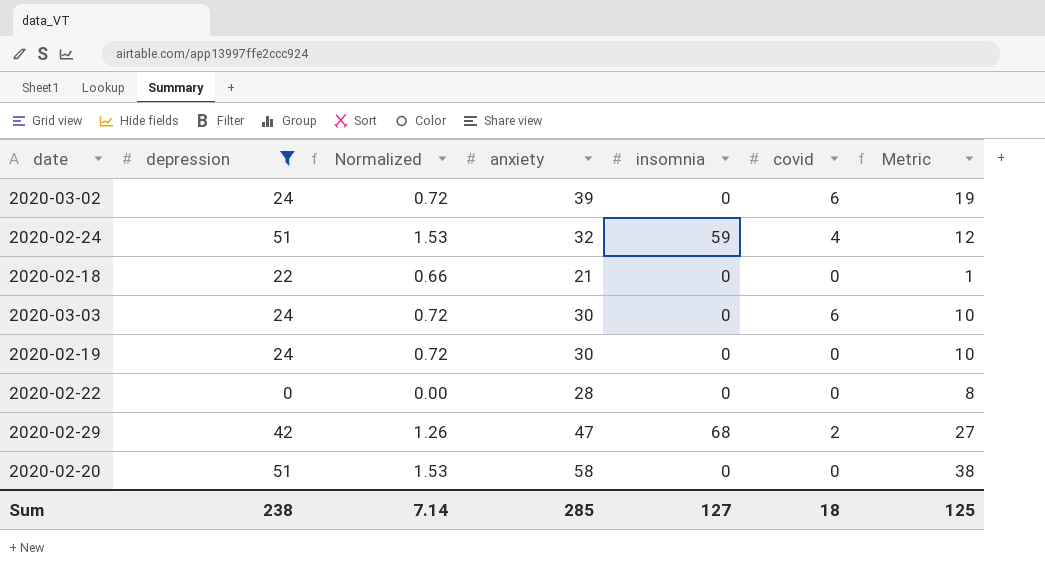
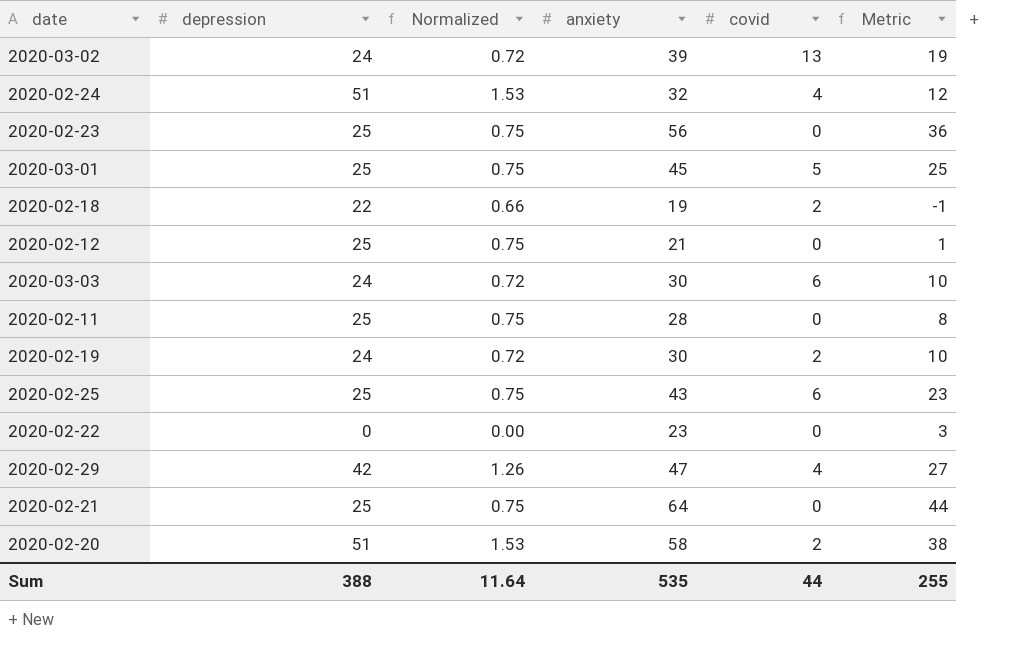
filter: depression != 25 -> none
column insomnia | position: 5 -> none
2020-03-02 | covid: 6 -> 13
2020-02-18 | anxiety: 21 -> 19
2020-02-18 | covid: 0 -> 2
2020-02-18 | Metric: 1 -> -1
2020-02-19 | covid: 0 -> 2
2020-02-22 | anxiety: 28 -> 23
2020-02-22 | Metric: 8 -> 3
2020-02-29 | covid: 2 -> 4
2020-02-20 | covid: 0 -> 2
Sum | depression: 238 -> 388
Sum | Normalized: 7.14 -> 11.64
Sum | anxiety: 285 -> 535
Sum | covid: 18 -> 44
Sum | Metric: 125 -> 255

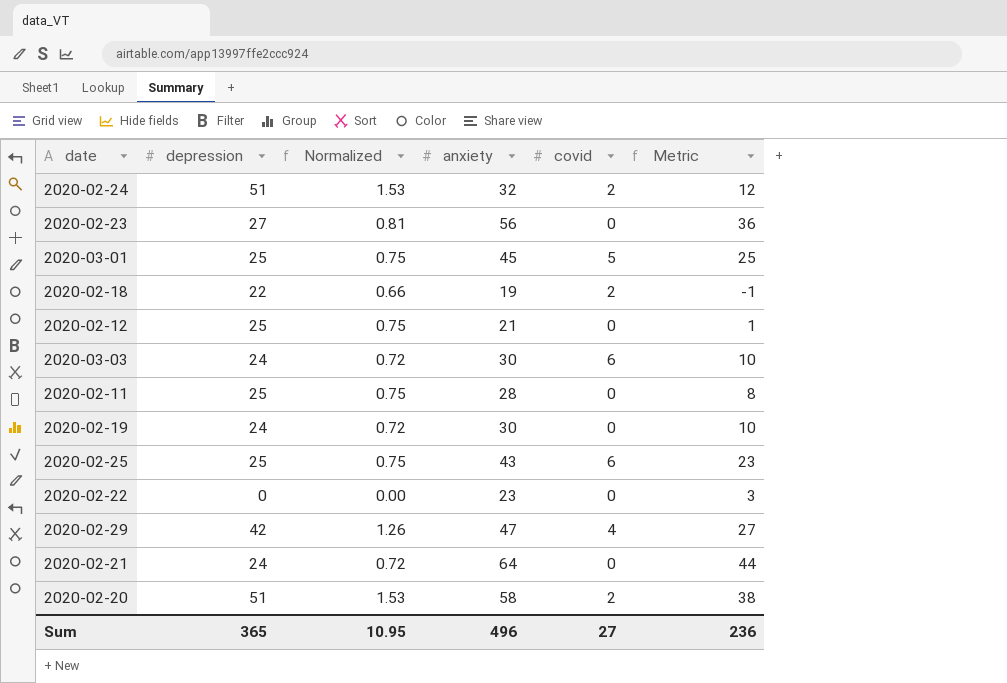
row 2020-03-02: 24 | 0.72 | 39 | 13 | 19 -> none
2020-02-24 | covid: 4 -> 2
2020-02-23 | depression: 25 -> 27
2020-02-23 | Normalized: 0.75 -> 0.81
2020-02-19 | covid: 2 -> 0
2020-02-21 | depression: 25 -> 24
2020-02-21 | Normalized: 0.75 -> 0.72
Sum | depression: 388 -> 365
Sum | Normalized: 11.64 -> 10.95
Sum | anxiety: 535 -> 496
Sum | covid: 44 -> 27
Sum | Metric: 255 -> 236

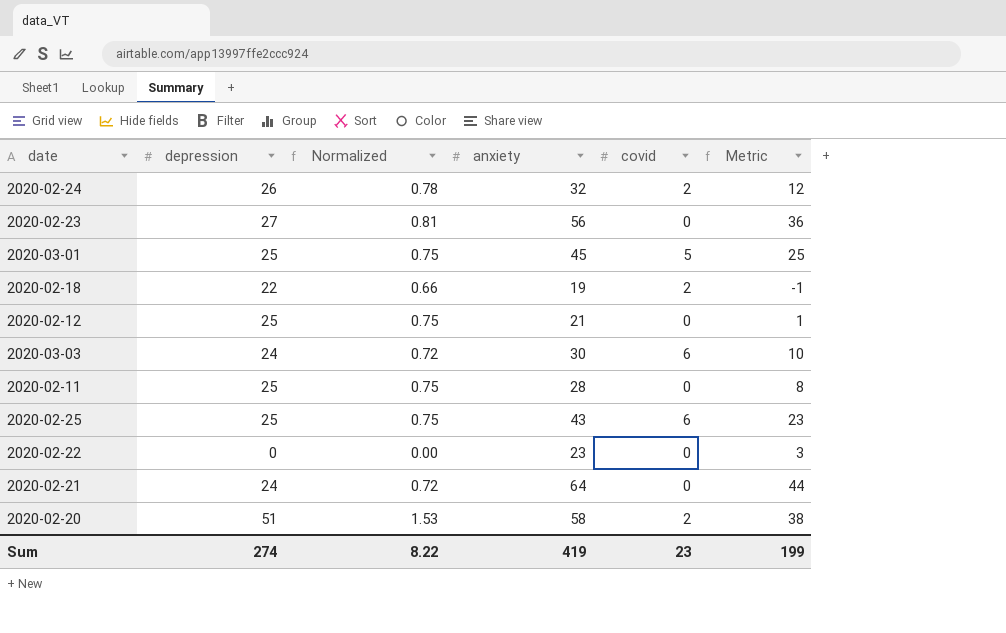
row 2020-02-19: 24 | 0.72 | 30 | 0 | 10 -> none
row 2020-02-29: 42 | 1.26 | 47 | 4 | 27 -> none
2020-02-24 | depression: 51 -> 26
2020-02-24 | Normalized: 1.53 -> 0.78
Sum | depression: 365 -> 274
Sum | Normalized: 10.95 -> 8.22
Sum | anxiety: 496 -> 419
Sum | covid: 27 -> 23
Sum | Metric: 236 -> 199

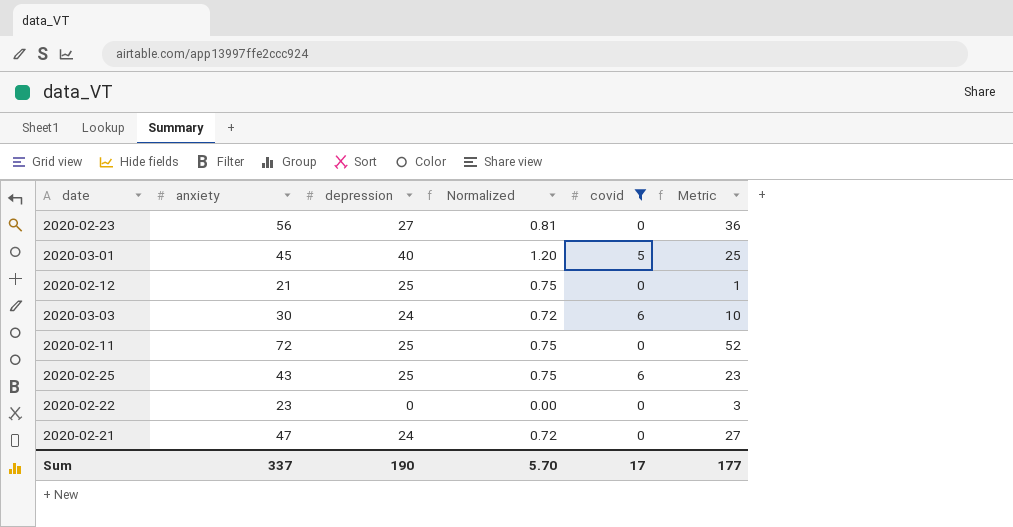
filter: none -> covid != 2
column anxiety | position: 4 -> 2
2020-03-01 | depression: 25 -> 40
2020-03-01 | Normalized: 0.75 -> 1.20
2020-02-11 | anxiety: 28 -> 72
2020-02-11 | Metric: 8 -> 52
2020-02-21 | anxiety: 64 -> 47
2020-02-21 | Metric: 44 -> 27
Sum | anxiety: 419 -> 337
Sum | depression: 274 -> 190
Sum | Normalized: 8.22 -> 5.70
Sum | covid: 23 -> 17
Sum | Metric: 199 -> 177

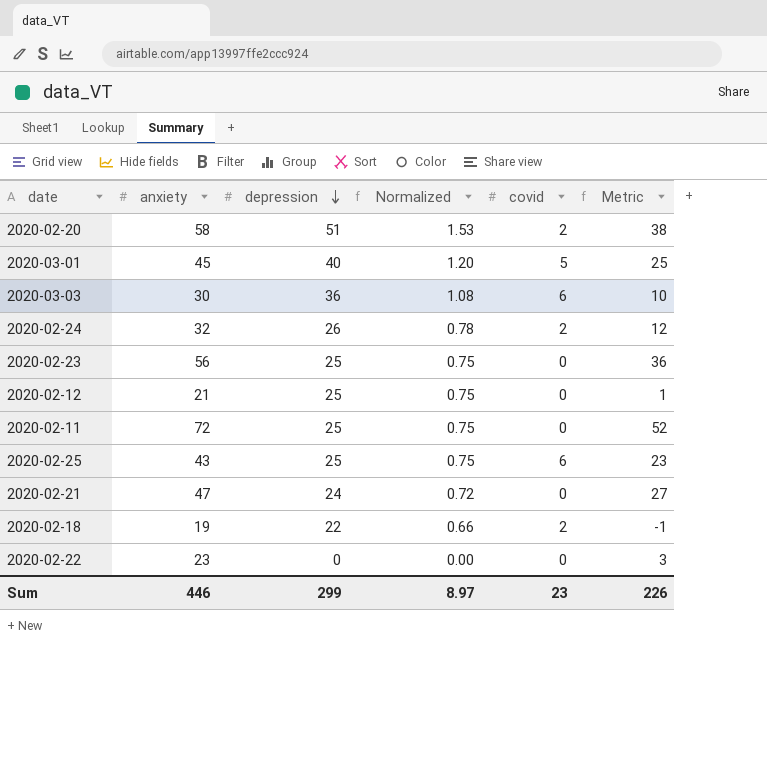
filter: covid != 2 -> none
row order: none -> depression descending
2020-03-03 | depression: 24 -> 36
2020-03-03 | Normalized: 0.72 -> 1.08
2020-02-23 | depression: 27 -> 25
2020-02-23 | Normalized: 0.81 -> 0.75
Sum | anxiety: 337 -> 446
Sum | depression: 190 -> 299
Sum | Normalized: 5.70 -> 8.97
Sum | covid: 17 -> 23
Sum | Metric: 177 -> 226

